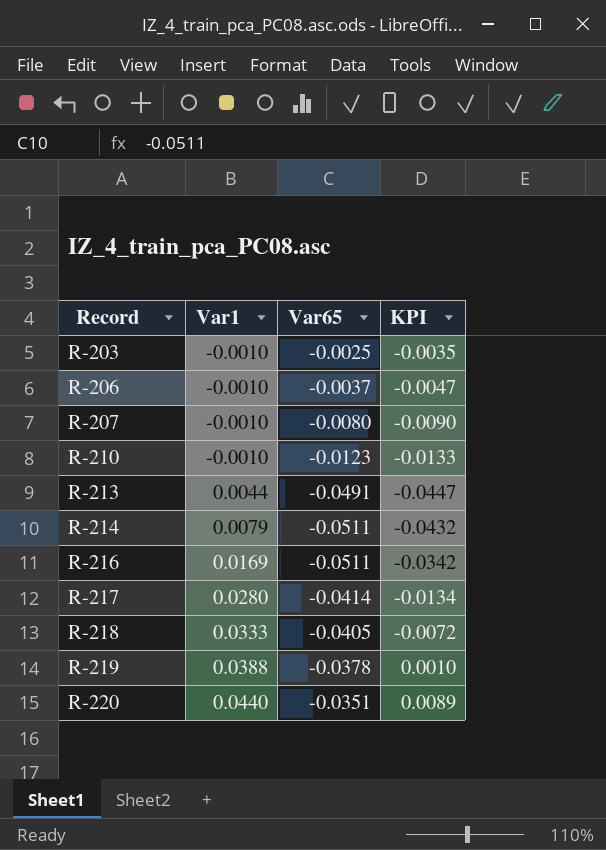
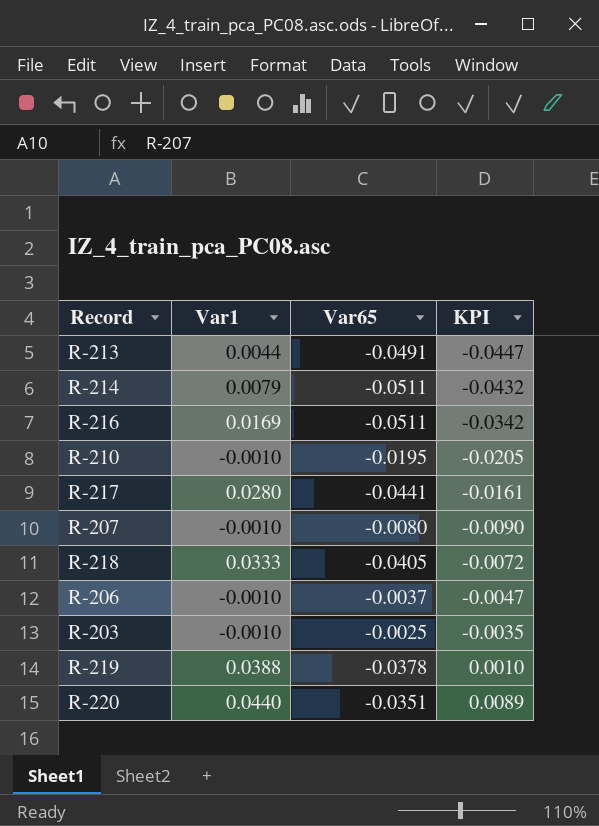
row order: Record ascending -> KPI ascending
R-210 | Var65: -0.0123 -> -0.0195
R-210 | KPI: -0.0133 -> -0.0205
R-217 | Var65: -0.0414 -> -0.0441
R-217 | KPI: -0.0134 -> -0.0161

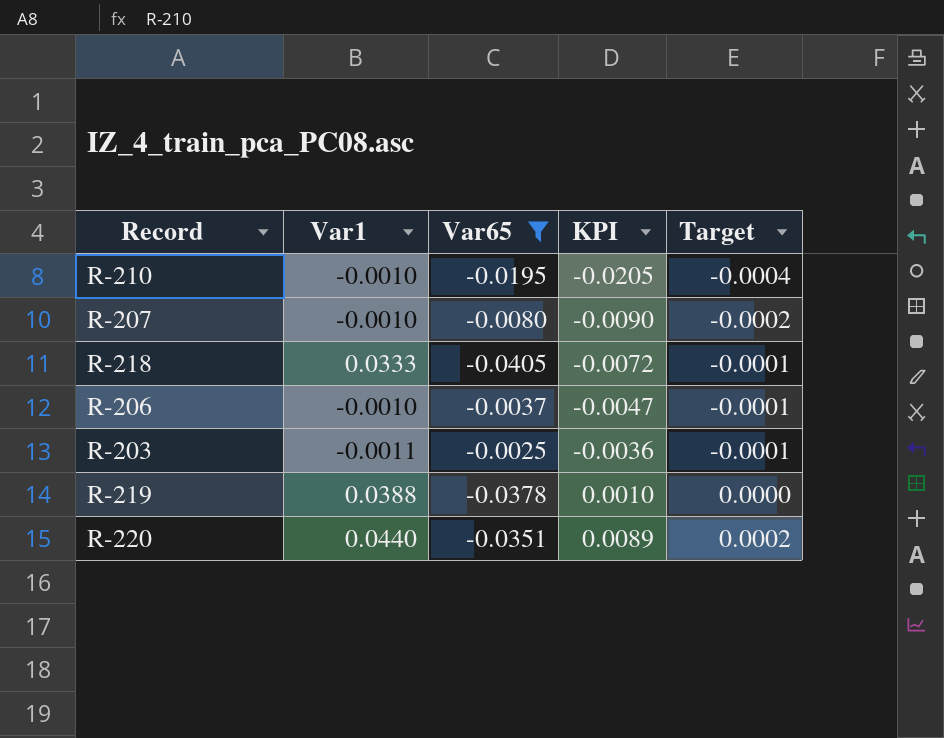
filter: none -> Var65 >= -0.0405
column Target | formula: none -> [KPI] * 0.02
R-203 | Var1: -0.0010 -> -0.0011
R-203 | KPI: -0.0035 -> -0.0036

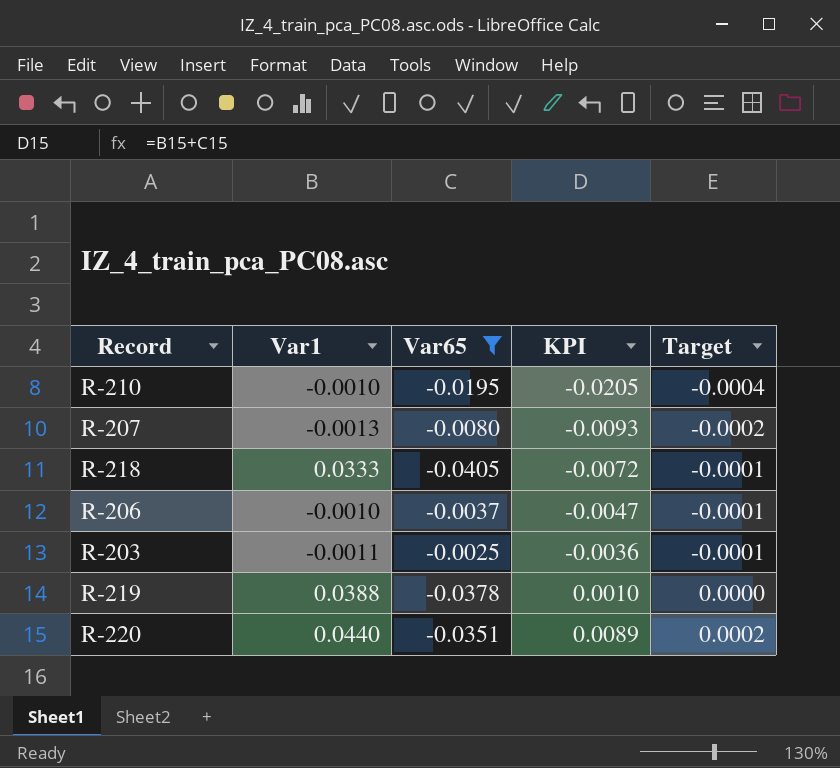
R-207 | Var1: -0.0010 -> -0.0013
R-207 | KPI: -0.0090 -> -0.0093

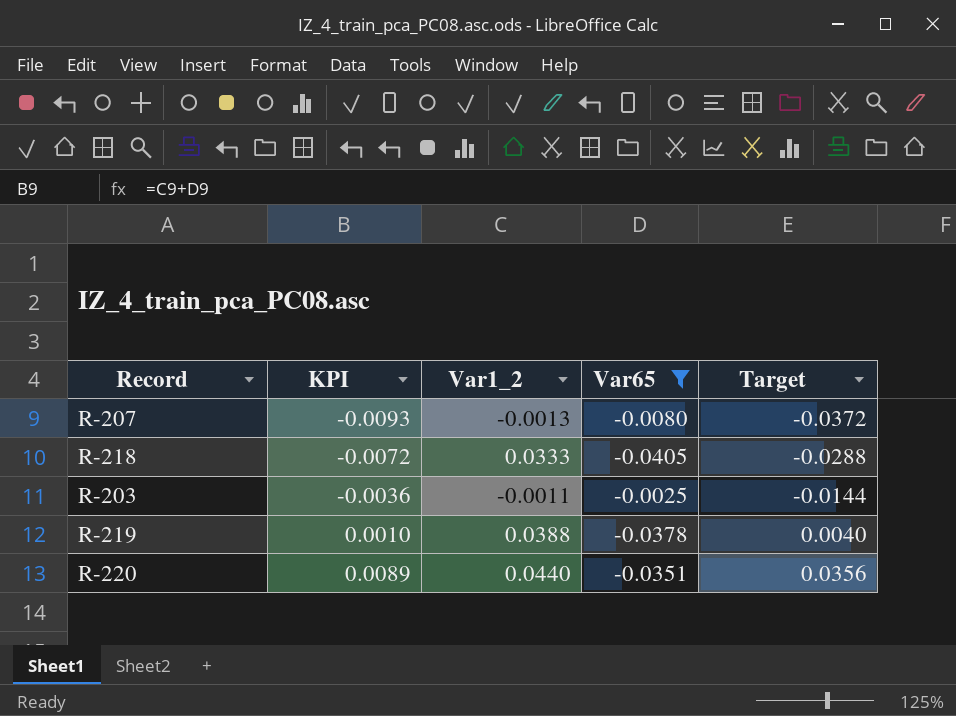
column KPI | position: 4 -> 2
column name: Var1 -> Var1_2
column Target | formula: [KPI] * 0.02 -> [KPI] * 4
row R-210: -0.0010 | -0.0195 | -0.0205 | -0.0004 -> none
row R-206: -0.0010 | -0.0037 | -0.0047 | -0.0001 -> none

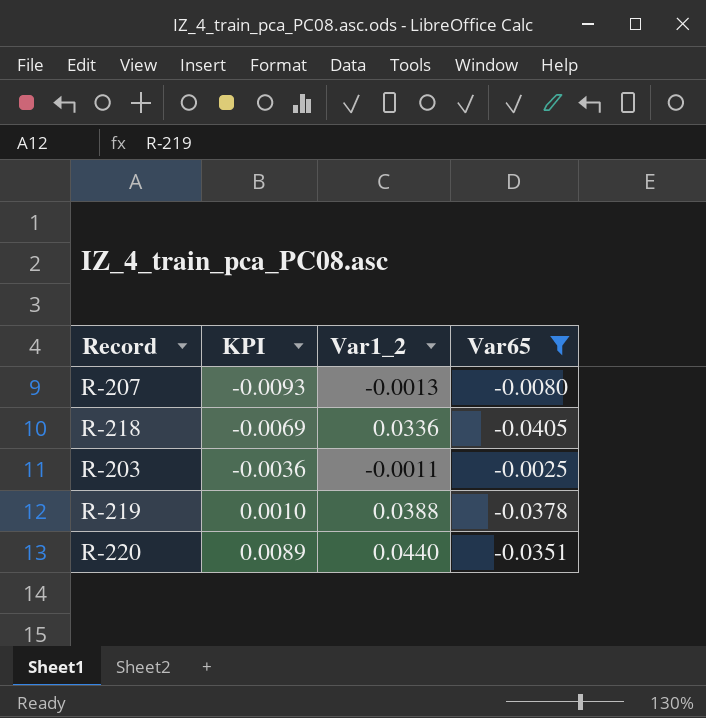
column Target | formula: [KPI] * 4 -> none
R-218 | KPI: -0.0072 -> -0.0069
R-218 | Var1_2: 0.0333 -> 0.0336

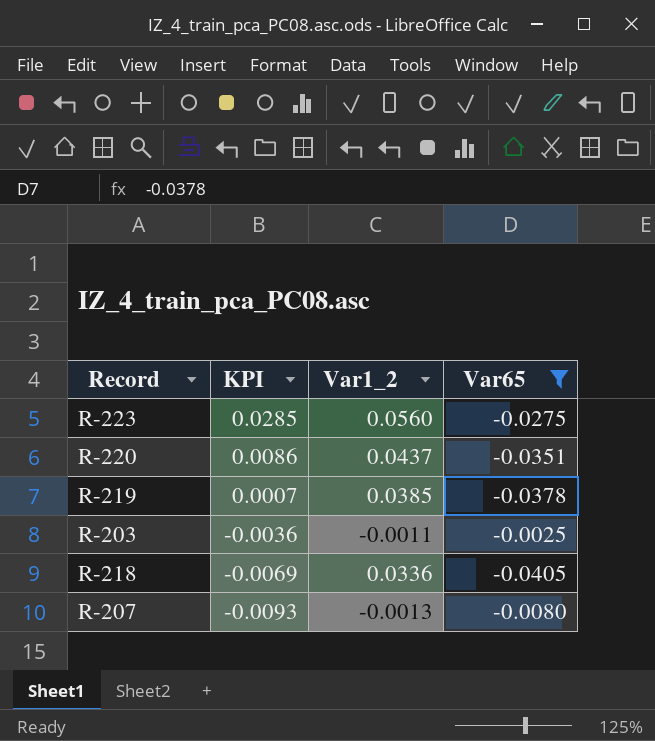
row order: KPI ascending -> KPI descending
row R-223: none -> 0.0285 | 0.0560 | -0.0275
R-220 | KPI: 0.0089 -> 0.0086
R-220 | Var1_2: 0.0440 -> 0.0437
R-219 | KPI: 0.0010 -> 0.0007
R-219 | Var1_2: 0.0388 -> 0.0385

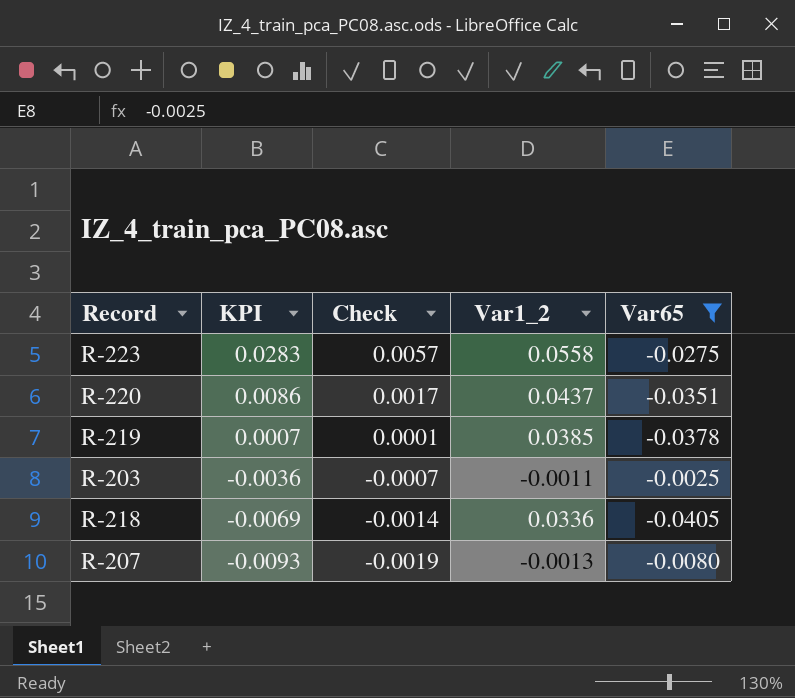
column Check | formula: none -> [KPI] * 0.2
R-223 | KPI: 0.0285 -> 0.0283
R-223 | Var1_2: 0.0560 -> 0.0558

